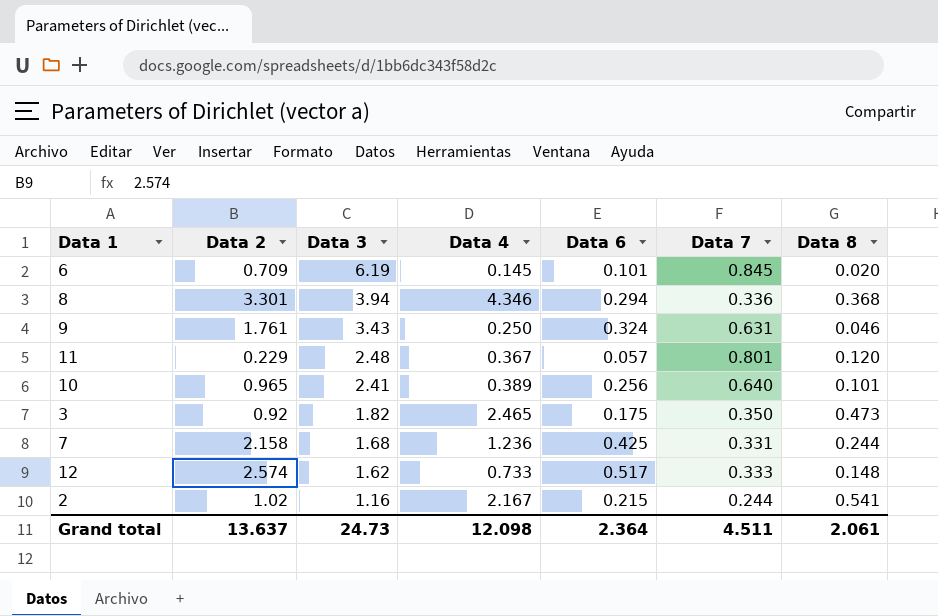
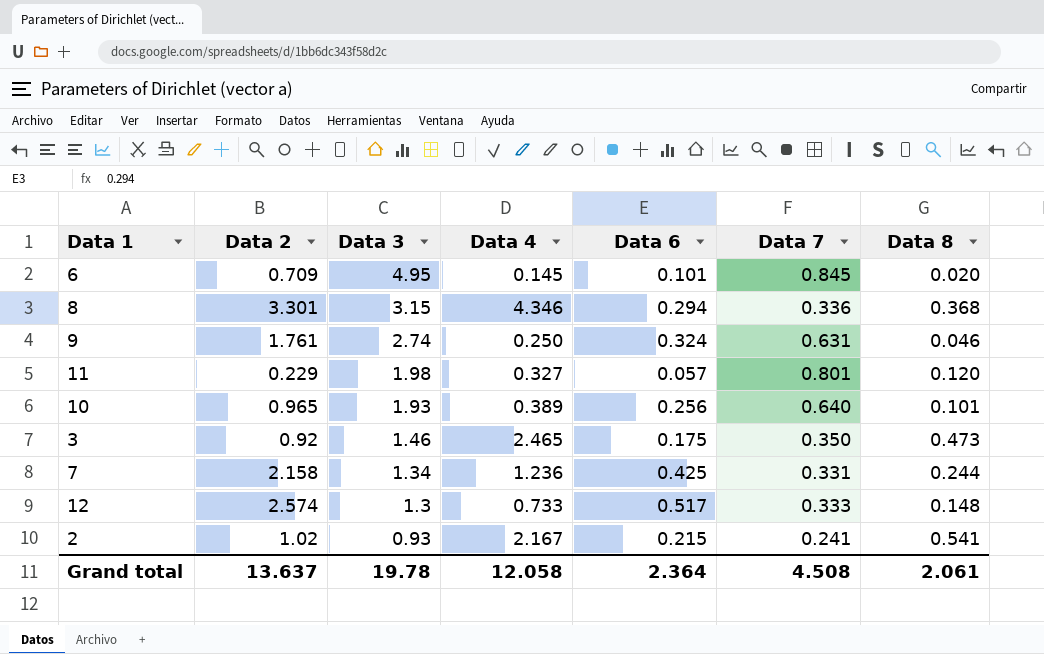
6 | Data 3: 6.19 -> 4.95
8 | Data 3: 3.94 -> 3.15
9 | Data 3: 3.43 -> 2.74
11 | Data 3: 2.48 -> 1.98
11 | Data 4: 0.367 -> 0.327
10 | Data 3: 2.41 -> 1.93
3 | Data 3: 1.82 -> 1.46
7 | Data 3: 1.68 -> 1.34
12 | Data 3: 1.62 -> 1.3
2 | Data 3: 1.16 -> 0.93
2 | Data 7: 0.244 -> 0.241
Grand total | Data 3: 24.73 -> 19.78
Grand total | Data 4: 12.098 -> 12.058
Grand total | Data 7: 4.511 -> 4.508

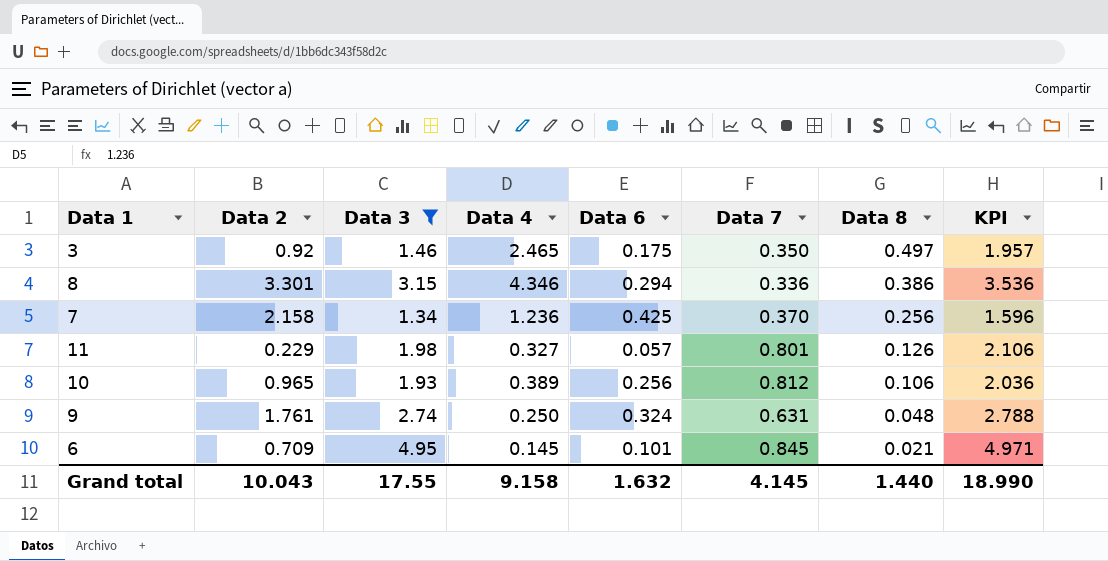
filter: none -> Data 3 >= 1.34
row order: Data 3 descending -> Data 8 descending
column KPI | formula: none -> [Data 3] + [Data 8]
3 | Data 8: 0.473 -> 0.497
8 | Data 8: 0.368 -> 0.386
7 | Data 7: 0.331 -> 0.370
7 | Data 8: 0.244 -> 0.256
11 | Data 8: 0.120 -> 0.126
10 | Data 7: 0.640 -> 0.812
10 | Data 8: 0.101 -> 0.106
9 | Data 8: 0.046 -> 0.048
6 | Data 8: 0.020 -> 0.021
Grand total | Data 2: 13.637 -> 10.043
Grand total | Data 3: 19.78 -> 17.55
Grand total | Data 4: 12.058 -> 9.158
Grand total | Data 6: 2.364 -> 1.632
Grand total | Data 7: 4.508 -> 4.145
Grand total | Data 8: 2.061 -> 1.440

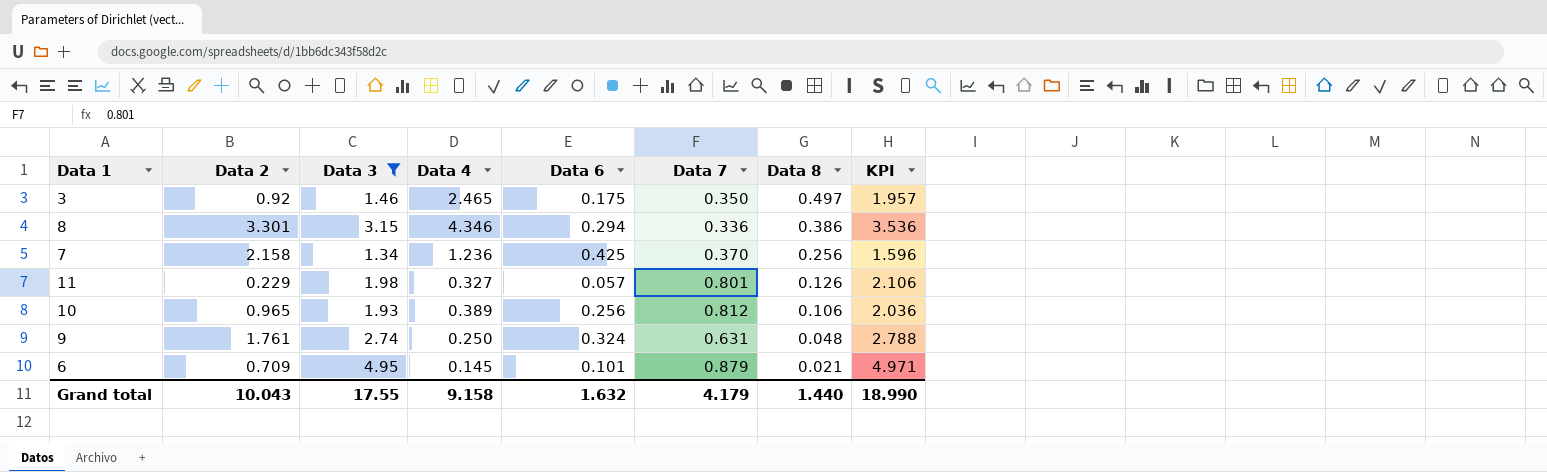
6 | Data 7: 0.845 -> 0.879
Grand total | Data 7: 4.145 -> 4.179

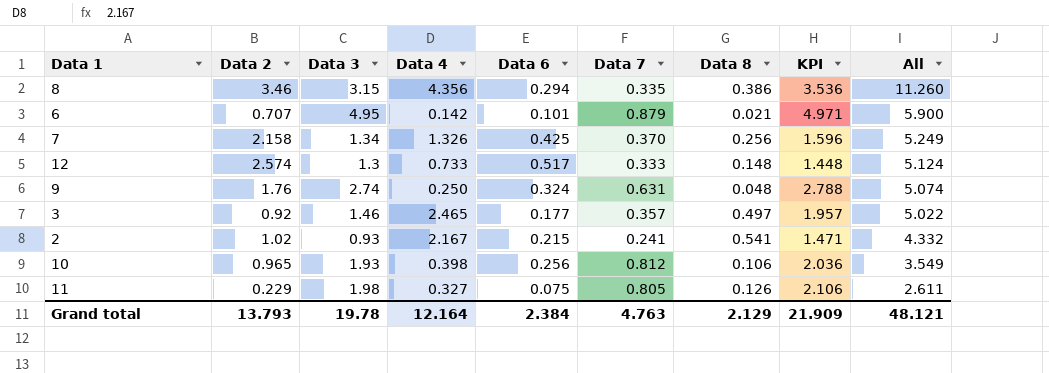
filter: Data 3 >= 1.34 -> none
row order: Data 8 descending -> All descending
column All | formula: none -> [Data 2] + [Data 3] + [Data 4] + [Data 6]
8 | Data 2: 3.301 -> 3.46
8 | Data 4: 4.346 -> 4.356
8 | Data 7: 0.336 -> 0.335
6 | Data 2: 0.709 -> 0.707
6 | Data 4: 0.145 -> 0.142
7 | Data 4: 1.236 -> 1.326
9 | Data 2: 1.761 -> 1.76
3 | Data 6: 0.175 -> 0.177
3 | Data 7: 0.350 -> 0.357
10 | Data 4: 0.389 -> 0.398
11 | Data 6: 0.057 -> 0.075
11 | Data 7: 0.801 -> 0.805
Grand total | Data 2: 10.043 -> 13.793
Grand total | Data 3: 17.55 -> 19.78
Grand total | Data 4: 9.158 -> 12.164
Grand total | Data 6: 1.632 -> 2.384
Grand total | Data 7: 4.179 -> 4.763
Grand total | Data 8: 1.440 -> 2.129
Grand total | KPI: 18.990 -> 21.909

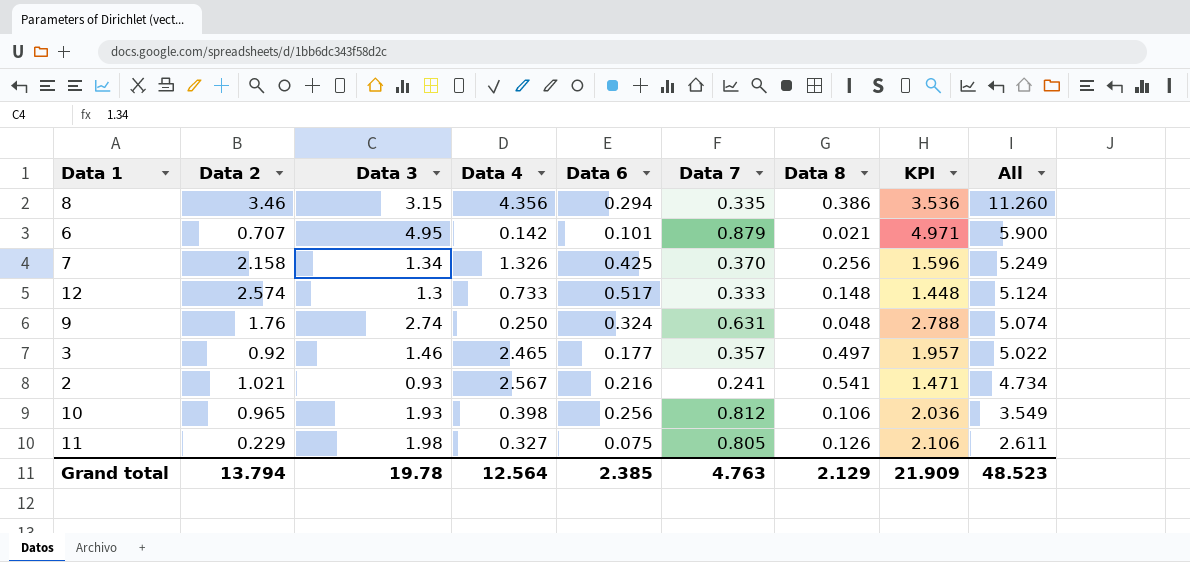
2 | Data 2: 1.02 -> 1.021
2 | Data 4: 2.167 -> 2.567
2 | Data 6: 0.215 -> 0.216
2 | All: 4.332 -> 4.734
Grand total | Data 2: 13.793 -> 13.794
Grand total | Data 4: 12.164 -> 12.564
Grand total | Data 6: 2.384 -> 2.385
Grand total | All: 48.121 -> 48.523

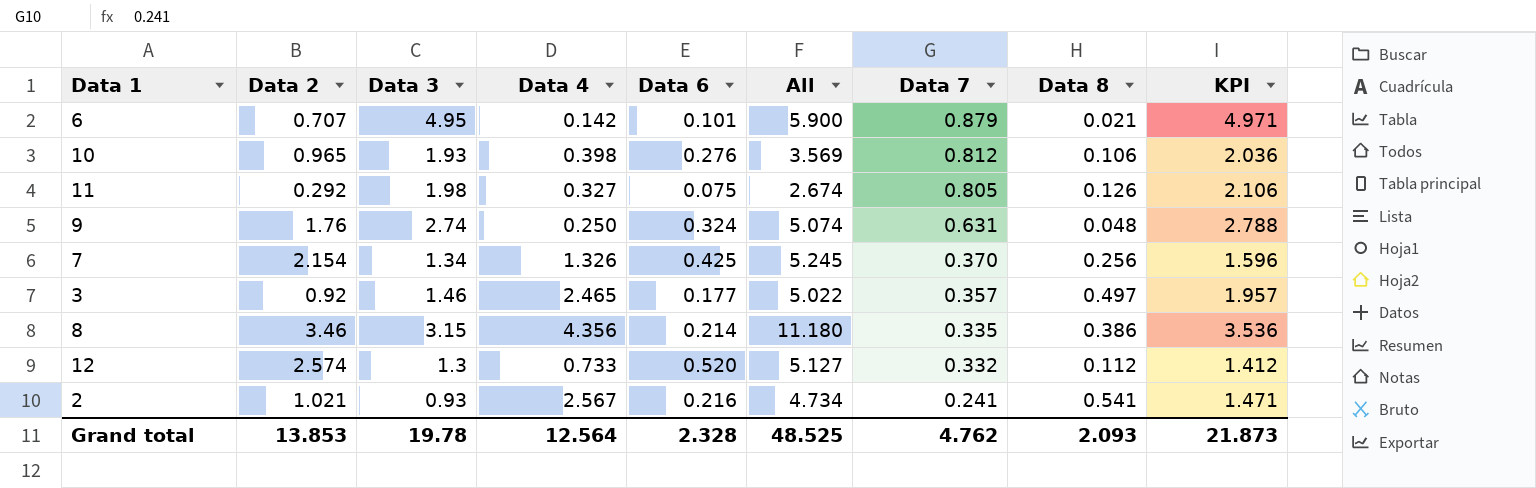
row order: All descending -> Data 7 descending
column All | position: 9 -> 6
10 | Data 6: 0.256 -> 0.276
10 | All: 3.549 -> 3.569
11 | Data 2: 0.229 -> 0.292
11 | All: 2.611 -> 2.674
7 | Data 2: 2.158 -> 2.154
7 | All: 5.249 -> 5.245
8 | Data 6: 0.294 -> 0.214
8 | All: 11.260 -> 11.180
12 | Data 6: 0.517 -> 0.520
12 | All: 5.124 -> 5.127
12 | Data 7: 0.333 -> 0.332
12 | Data 8: 0.148 -> 0.112
12 | KPI: 1.448 -> 1.412
Grand total | Data 2: 13.794 -> 13.853
Grand total | Data 6: 2.385 -> 2.328
Grand total | All: 48.523 -> 48.525
Grand total | Data 7: 4.763 -> 4.762
Grand total | Data 8: 2.129 -> 2.093
Grand total | KPI: 21.909 -> 21.873

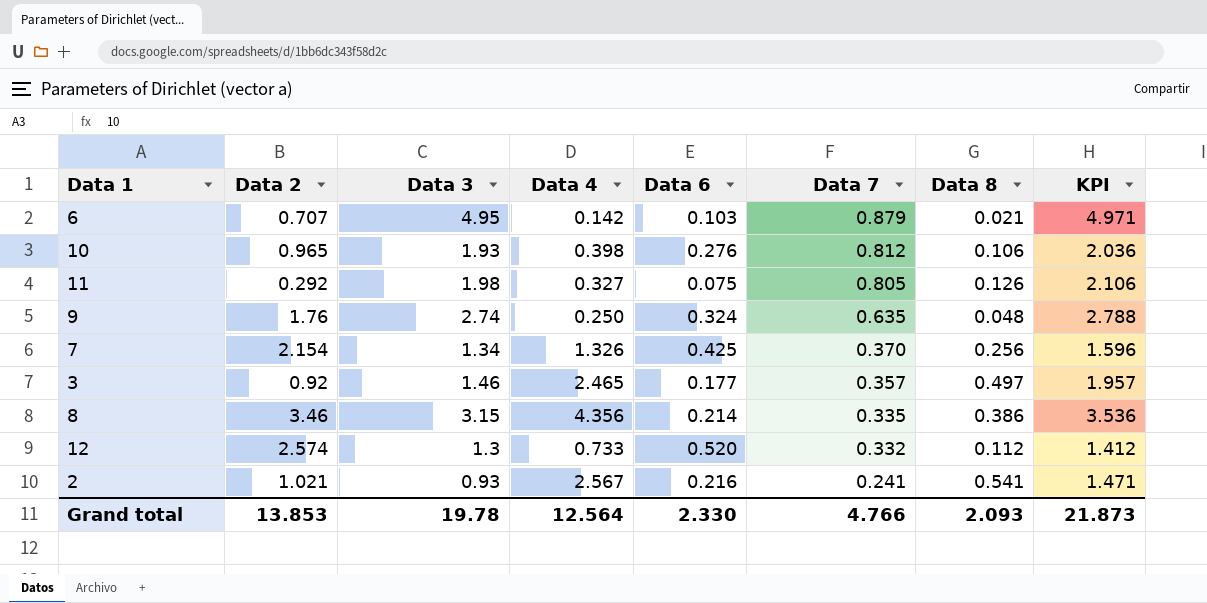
column All | formula: [Data 2] + [Data 3] + [Data 4] + [Data 6] -> none
6 | Data 6: 0.101 -> 0.103
9 | Data 7: 0.631 -> 0.635
Grand total | Data 6: 2.328 -> 2.330
Grand total | Data 7: 4.762 -> 4.766

